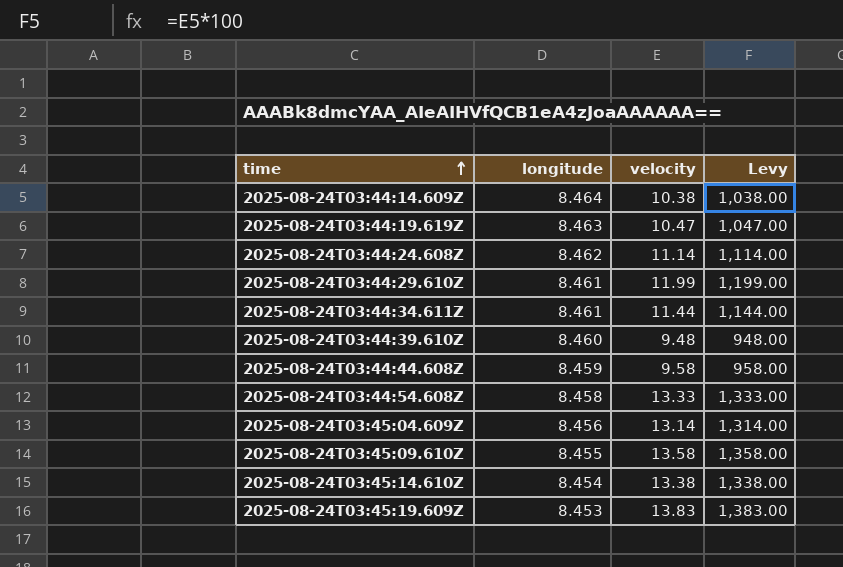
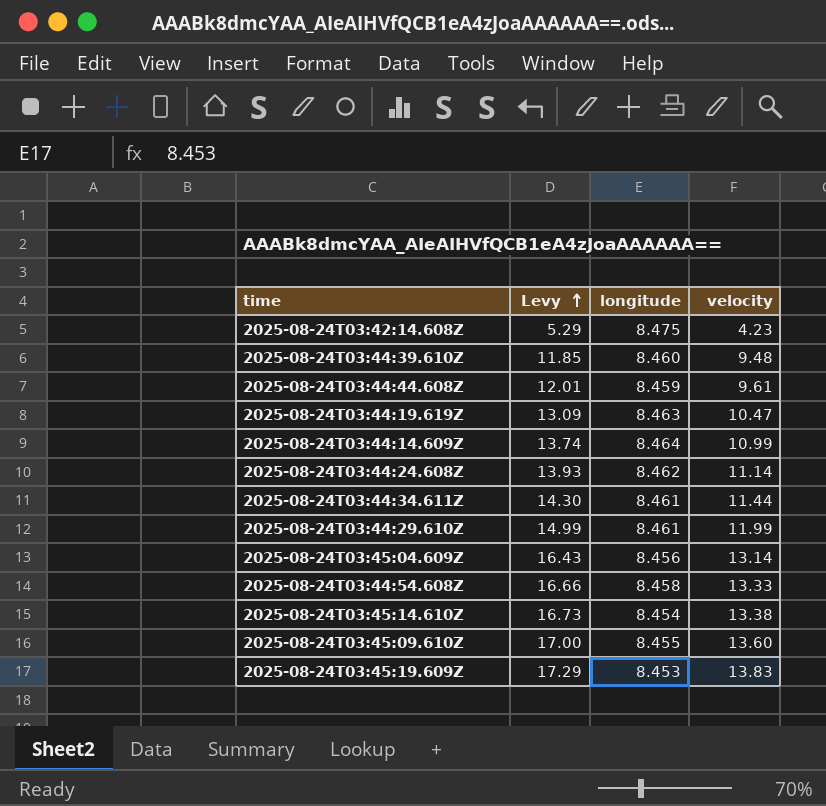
row order: time ascending -> Levy ascending
column Levy | formula: [velocity] * 100 -> [velocity] * 1.25
column Levy | position: 4 -> 2
row 2025-08-24T03:42:14.608Z: none -> 5.29 | 8.475 | 4.23
2025-08-24T03:44:44.608Z | velocity: 9.58 -> 9.61
2025-08-24T03:44:14.609Z | velocity: 10.38 -> 10.99
2025-08-24T03:45:09.610Z | velocity: 13.58 -> 13.60

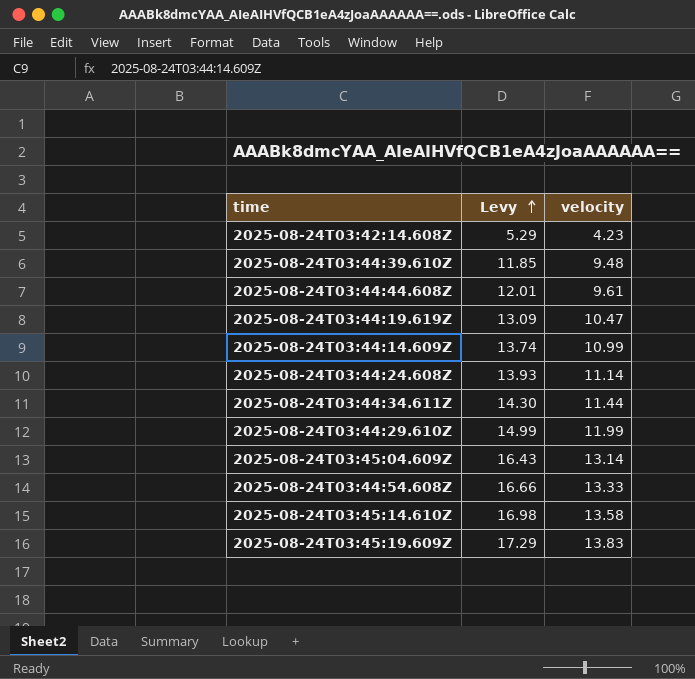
column longitude | position: 3 -> none
row 2025-08-24T03:45:09.610Z: 17.00 | 8.455 | 13.60 -> none
2025-08-24T03:45:14.610Z | Levy: 16.73 -> 16.98
2025-08-24T03:45:14.610Z | velocity: 13.38 -> 13.58

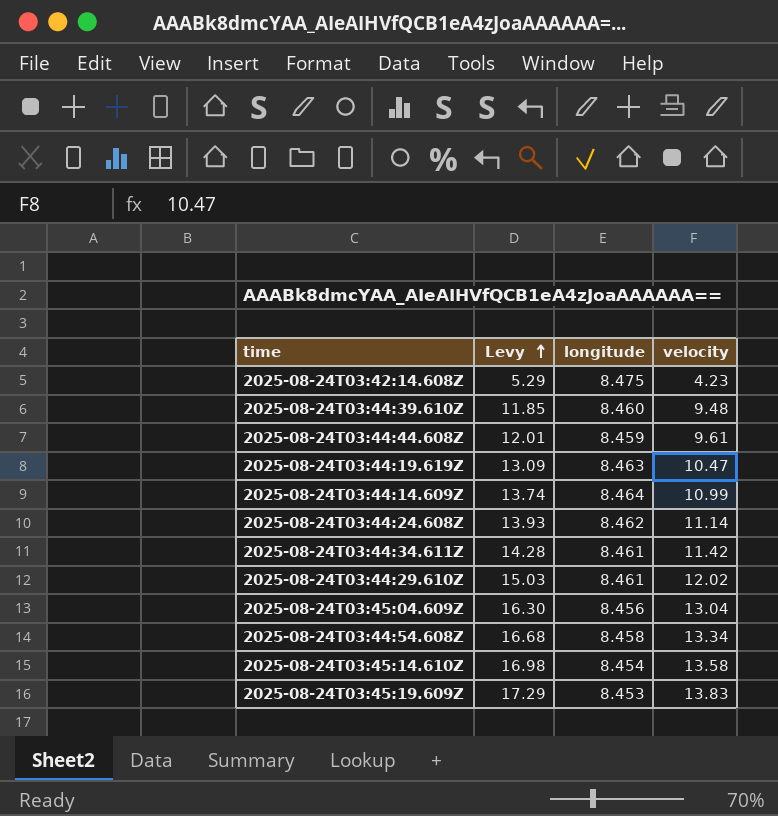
column longitude | position: none -> 3
2025-08-24T03:44:34.611Z | Levy: 14.30 -> 14.28
2025-08-24T03:44:34.611Z | velocity: 11.44 -> 11.42
2025-08-24T03:44:29.610Z | Levy: 14.99 -> 15.03
2025-08-24T03:44:29.610Z | velocity: 11.99 -> 12.02
2025-08-24T03:45:04.609Z | Levy: 16.43 -> 16.30
2025-08-24T03:45:04.609Z | velocity: 13.14 -> 13.04
2025-08-24T03:44:54.608Z | Levy: 16.66 -> 16.68
2025-08-24T03:44:54.608Z | velocity: 13.33 -> 13.34

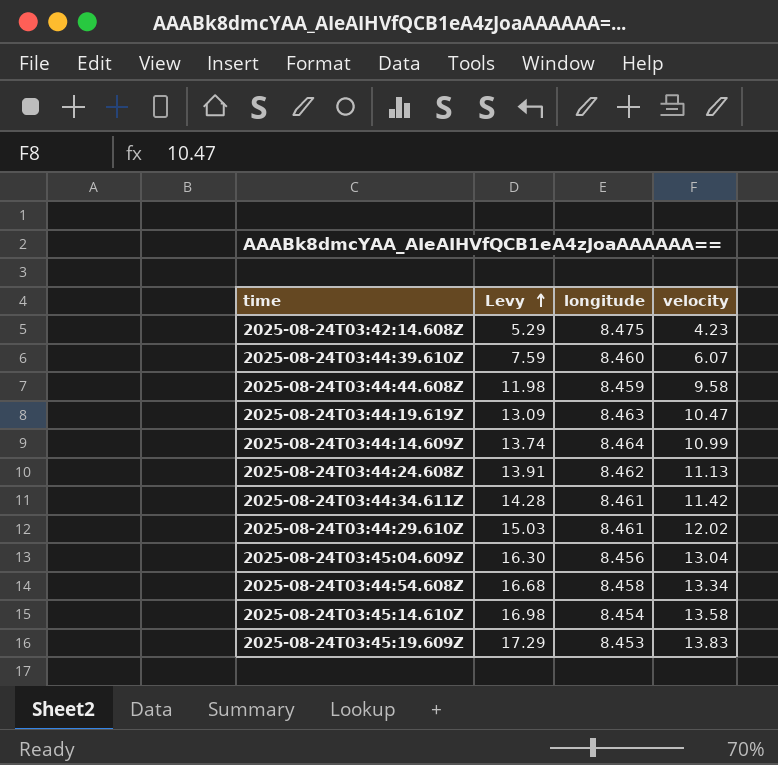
2025-08-24T03:44:39.610Z | Levy: 11.85 -> 7.59
2025-08-24T03:44:39.610Z | velocity: 9.48 -> 6.07
2025-08-24T03:44:44.608Z | Levy: 12.01 -> 11.98
2025-08-24T03:44:44.608Z | velocity: 9.61 -> 9.58
2025-08-24T03:44:24.608Z | Levy: 13.93 -> 13.91
2025-08-24T03:44:24.608Z | velocity: 11.14 -> 11.13

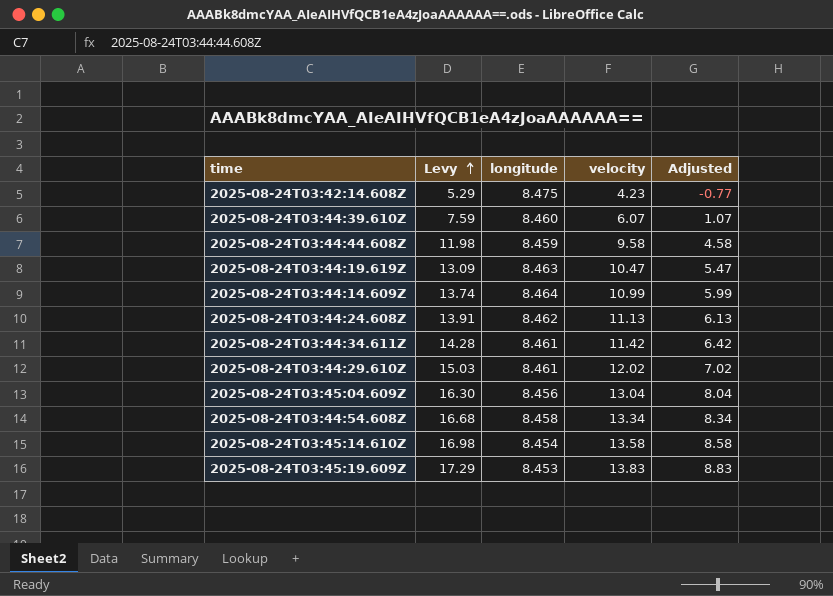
column Adjusted | formula: none -> [velocity] - 5

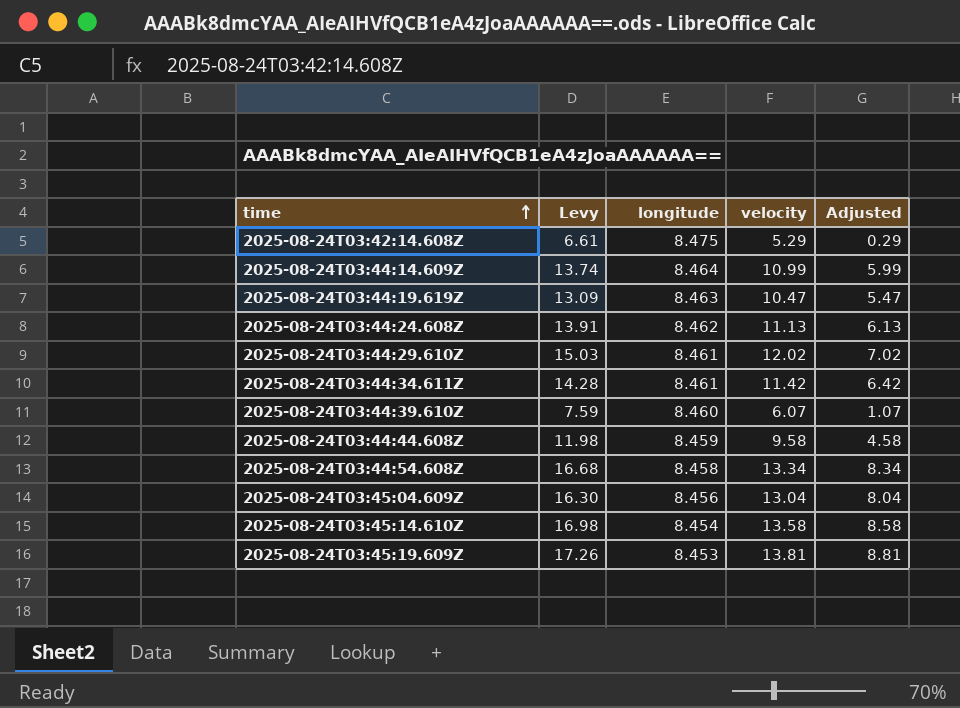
row order: Levy ascending -> time ascending
2025-08-24T03:42:14.608Z | Levy: 5.29 -> 6.61
2025-08-24T03:42:14.608Z | velocity: 4.23 -> 5.29
2025-08-24T03:42:14.608Z | Adjusted: -0.77 -> 0.29
2025-08-24T03:45:19.609Z | Levy: 17.29 -> 17.26
2025-08-24T03:45:19.609Z | velocity: 13.83 -> 13.81
2025-08-24T03:45:19.609Z | Adjusted: 8.83 -> 8.81

